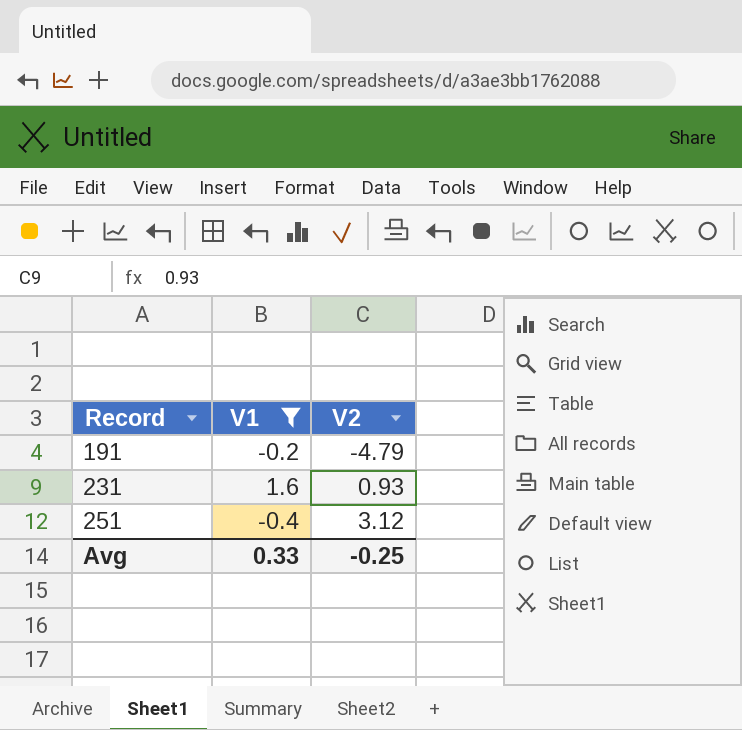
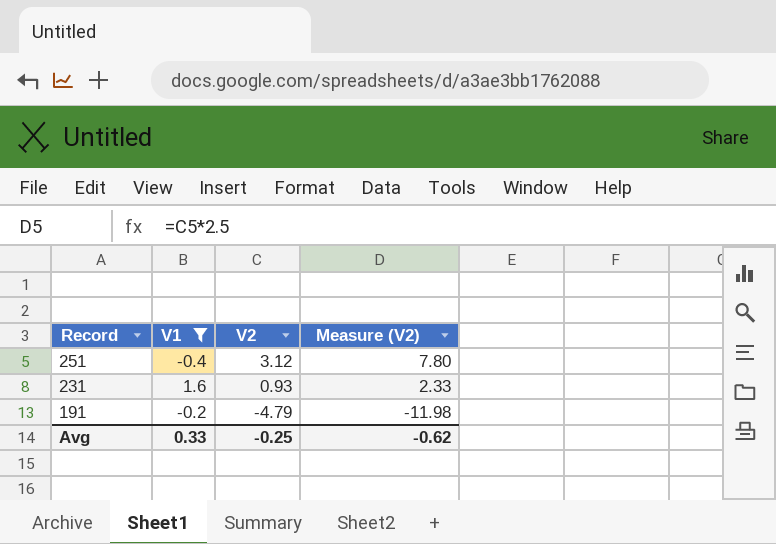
row order: Record ascending -> Record descending
column Measure (V2) | formula: none -> [V2] * 2.5

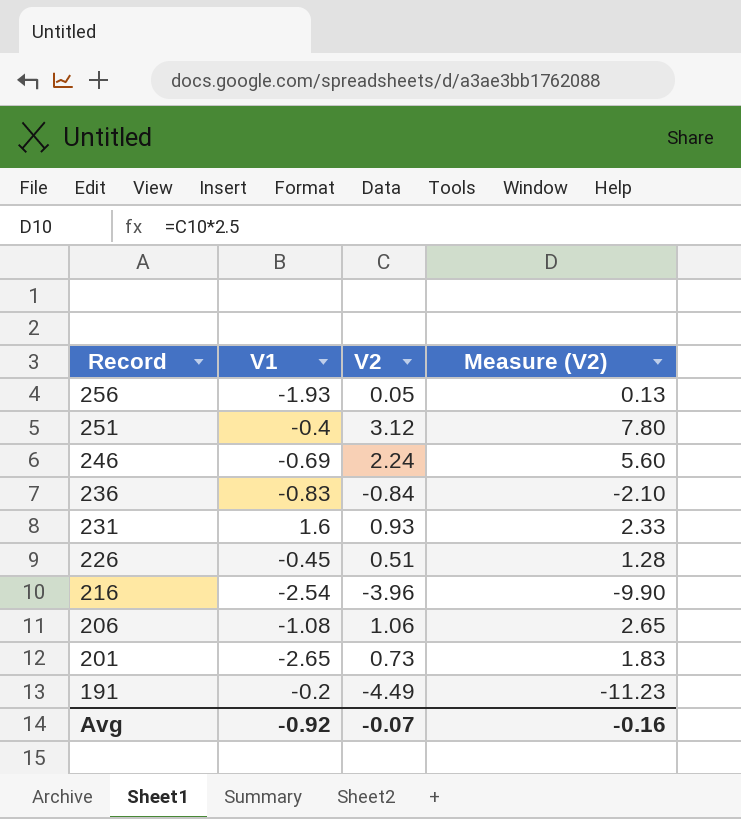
filter: V1 >= -0.4 -> none
191 | V2: -4.79 -> -4.49
191 | Measure (V2): -11.98 -> -11.23
Avg | V1: 0.33 -> -0.92
Avg | V2: -0.25 -> -0.07
Avg | Measure (V2): -0.62 -> -0.16

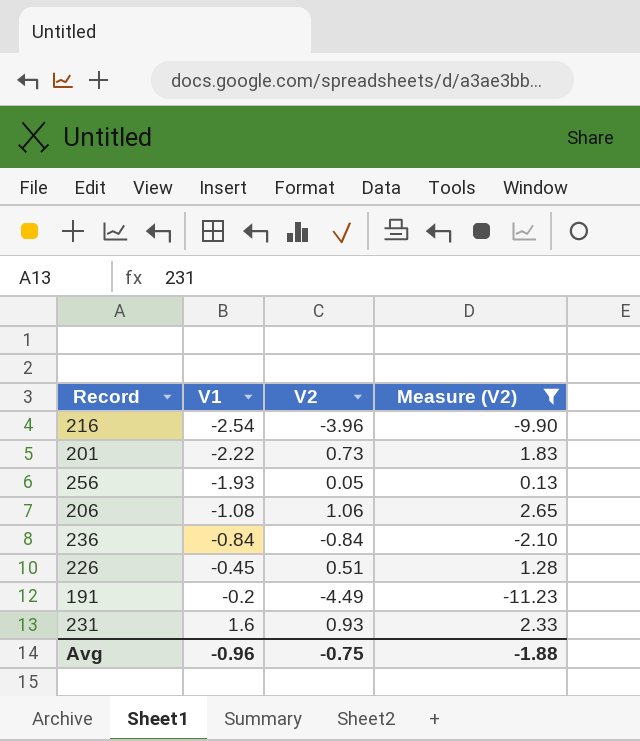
filter: none -> Measure (V2) <= 2.65
row order: Record descending -> V1 ascending
201 | V1: -2.65 -> -2.22
236 | V1: -0.83 -> -0.84
Avg | V1: -0.92 -> -0.96
Avg | V2: -0.07 -> -0.75
Avg | Measure (V2): -0.16 -> -1.88

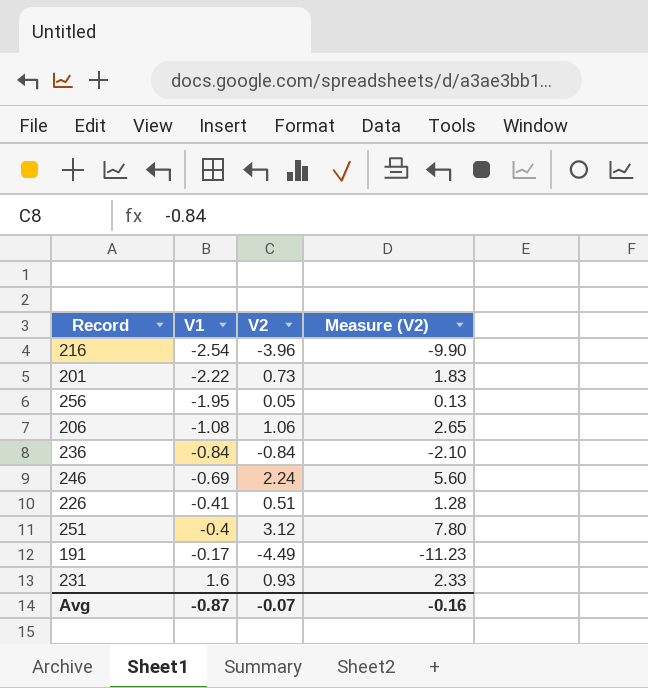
filter: Measure (V2) <= 2.65 -> none
256 | V1: -1.93 -> -1.95
226 | V1: -0.45 -> -0.41
191 | V1: -0.2 -> -0.17
Avg | V1: -0.96 -> -0.87
Avg | V2: -0.75 -> -0.07
Avg | Measure (V2): -1.88 -> -0.16

